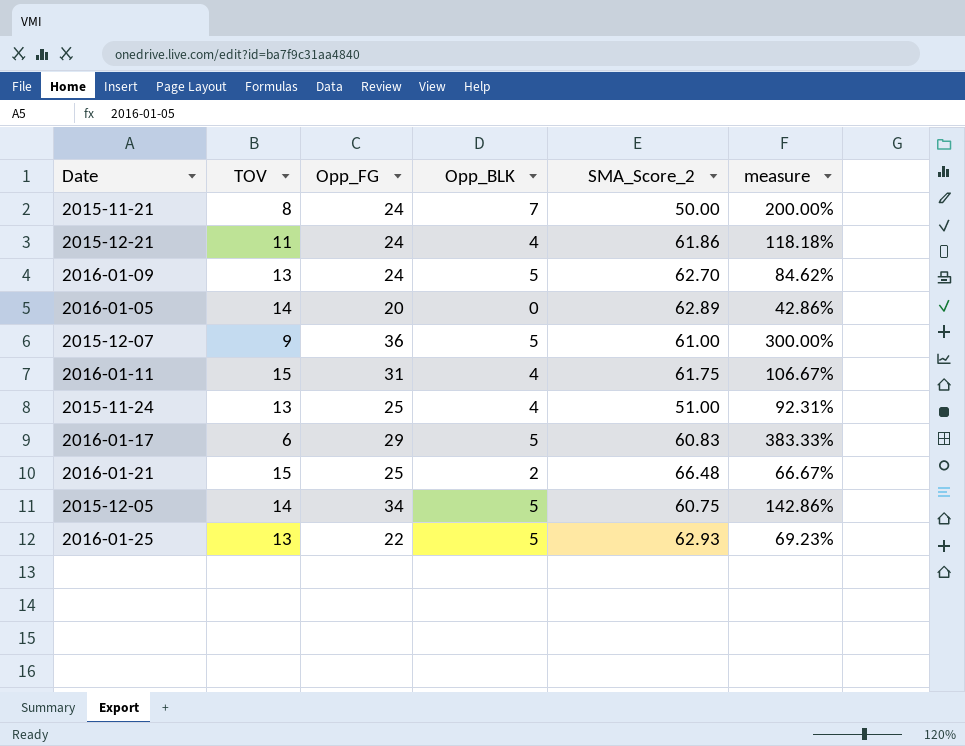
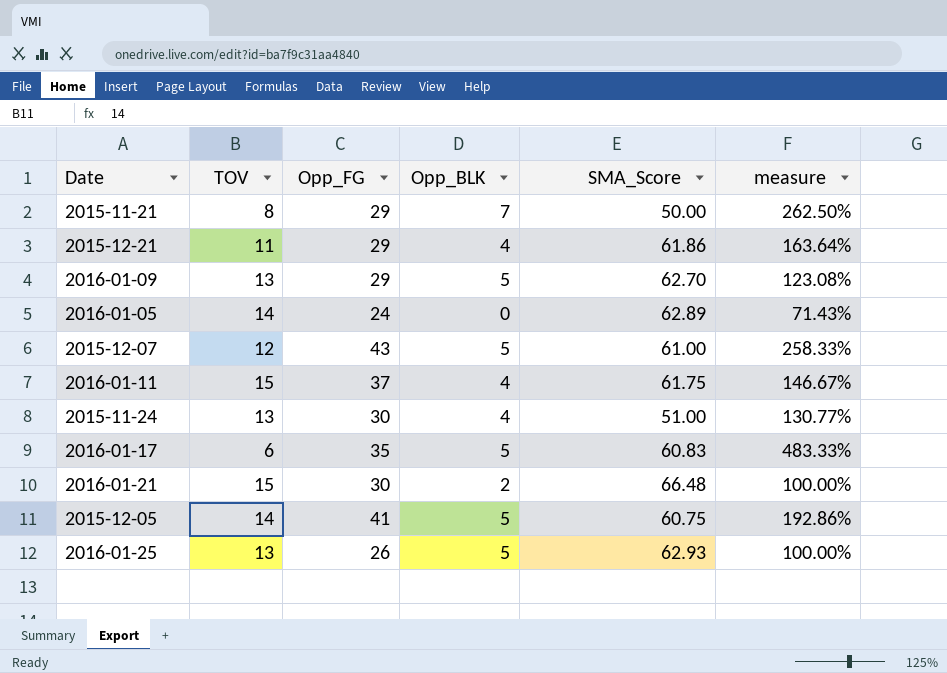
column name: SMA_Score_2 -> SMA_Score
2015-11-21 | Opp_FG: 24 -> 29
2015-11-21 | measure: 200.00% -> 262.50%
2015-12-21 | Opp_FG: 24 -> 29
2015-12-21 | measure: 118.18% -> 163.64%
2016-01-09 | Opp_FG: 24 -> 29
2016-01-09 | measure: 84.62% -> 123.08%
2016-01-05 | Opp_FG: 20 -> 24
2016-01-05 | measure: 42.86% -> 71.43%
2015-12-07 | TOV: 9 -> 12
2015-12-07 | Opp_FG: 36 -> 43
2015-12-07 | measure: 300.00% -> 258.33%
2016-01-11 | Opp_FG: 31 -> 37
2016-01-11 | measure: 106.67% -> 146.67%
2015-11-24 | Opp_FG: 25 -> 30
2015-11-24 | measure: 92.31% -> 130.77%
2016-01-17 | Opp_FG: 29 -> 35
2016-01-17 | measure: 383.33% -> 483.33%
2016-01-21 | Opp_FG: 25 -> 30
2016-01-21 | measure: 66.67% -> 100.00%
2015-12-05 | Opp_FG: 34 -> 41
2015-12-05 | measure: 142.86% -> 192.86%
2016-01-25 | Opp_FG: 22 -> 26
2016-01-25 | measure: 69.23% -> 100.00%

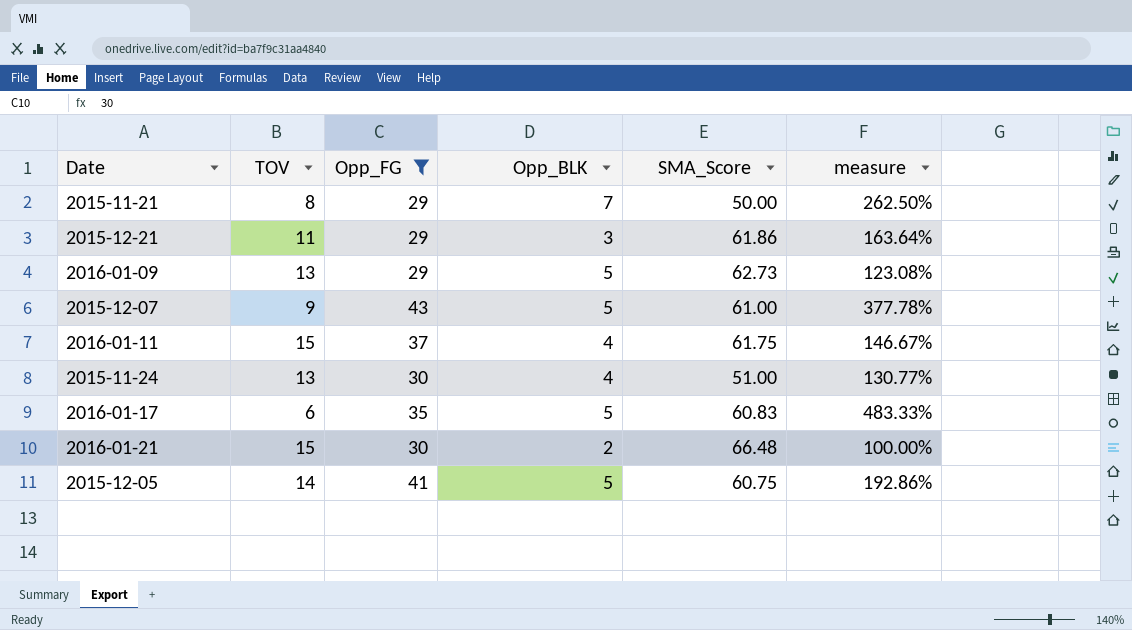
filter: none -> Opp_FG >= 29
2015-12-21 | Opp_BLK: 4 -> 3
2016-01-09 | SMA_Score: 62.70 -> 62.73
2015-12-07 | TOV: 12 -> 9
2015-12-07 | measure: 258.33% -> 377.78%

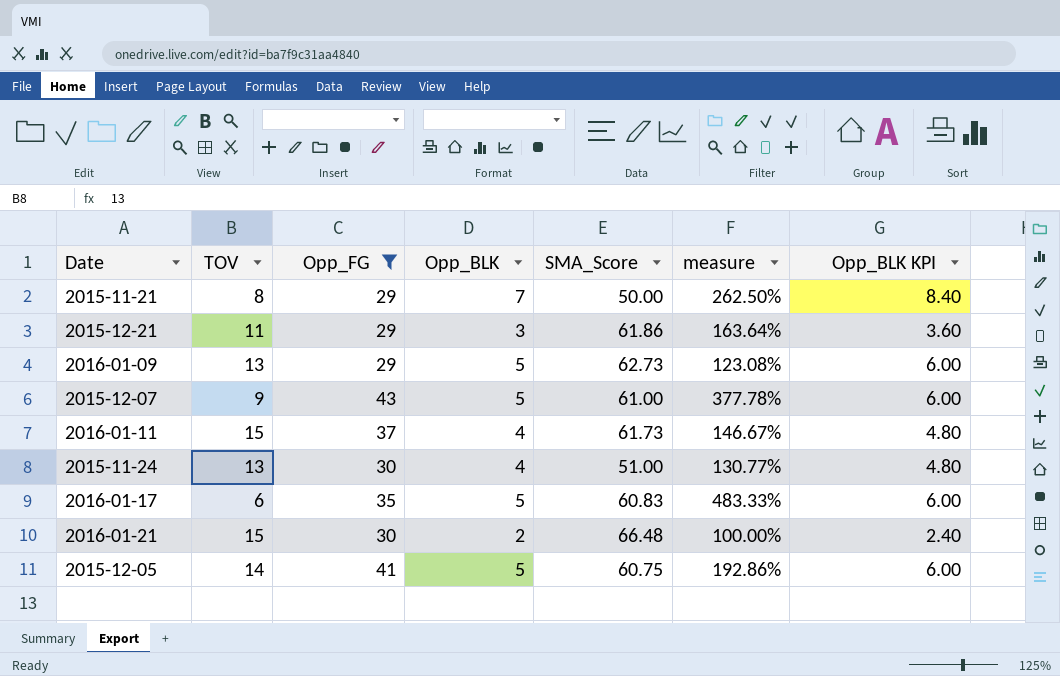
column Opp_BLK KPI | formula: none -> [Opp_BLK] * 1.2
2016-01-11 | SMA_Score: 61.75 -> 61.73

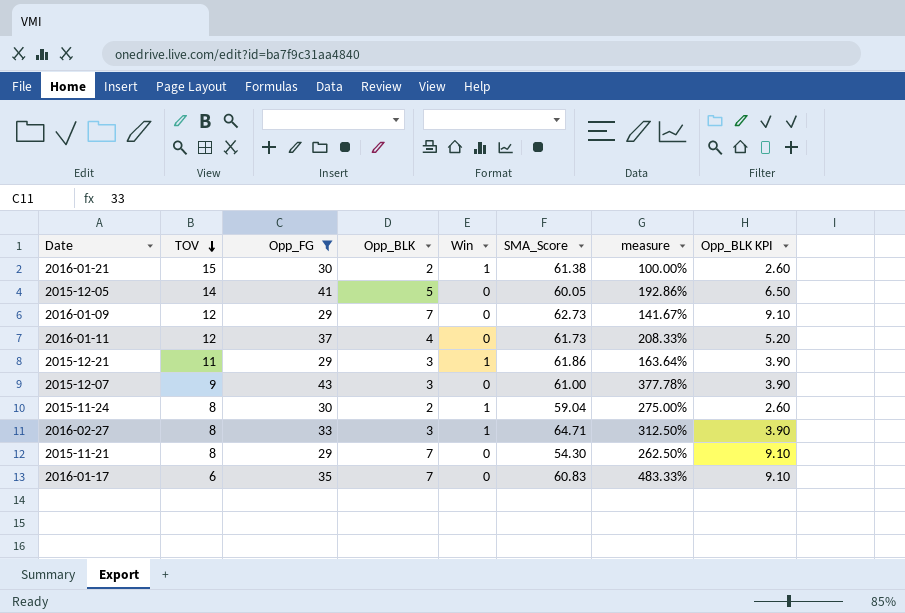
row order: none -> TOV descending
column Win | position: none -> 5
column Opp_BLK KPI | formula: [Opp_BLK] * 1.2 -> [Opp_BLK] * 1.3
2016-01-21 | SMA_Score: 66.48 -> 61.38
2015-12-05 | SMA_Score: 60.75 -> 60.05
2016-01-09 | TOV: 13 -> 12
2016-01-09 | Opp_BLK: 5 -> 7
2016-01-09 | measure: 123.08% -> 141.67%
2016-01-11 | TOV: 15 -> 12
2016-01-11 | measure: 146.67% -> 208.33%
2015-12-07 | Opp_BLK: 5 -> 3
2015-11-24 | TOV: 13 -> 8
2015-11-24 | Opp_BLK: 4 -> 2
2015-11-24 | SMA_Score: 51.00 -> 59.04
2015-11-24 | measure: 130.77% -> 275.00%
row 2016-02-27: none -> 8 | 33 | 3 | 1 | 64.71 | 312.50% | 3.90
2015-11-21 | SMA_Score: 50.00 -> 54.30
2016-01-17 | Opp_BLK: 5 -> 7

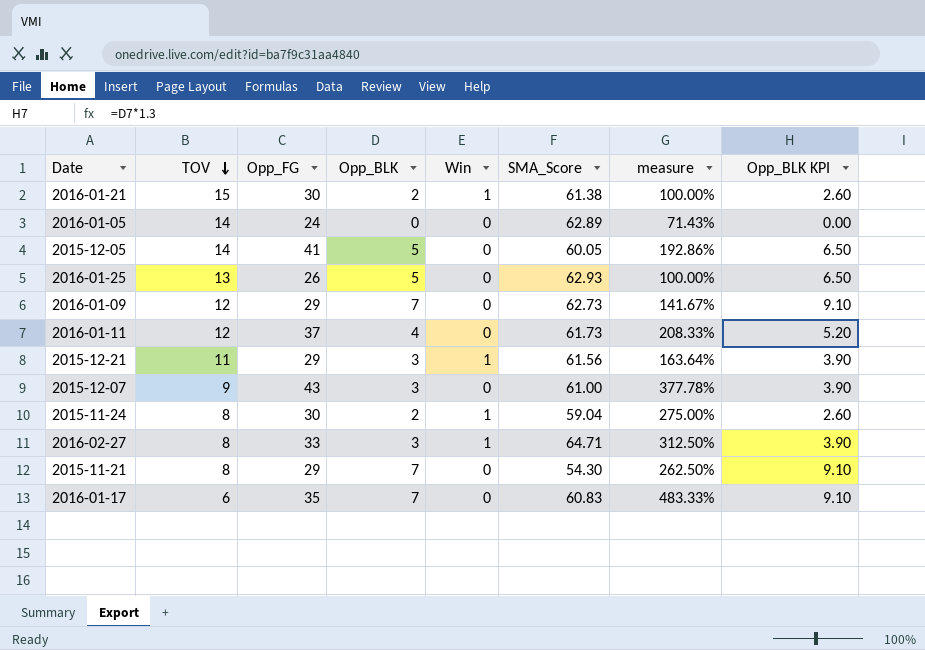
filter: Opp_FG >= 29 -> none
2015-12-21 | SMA_Score: 61.86 -> 61.56

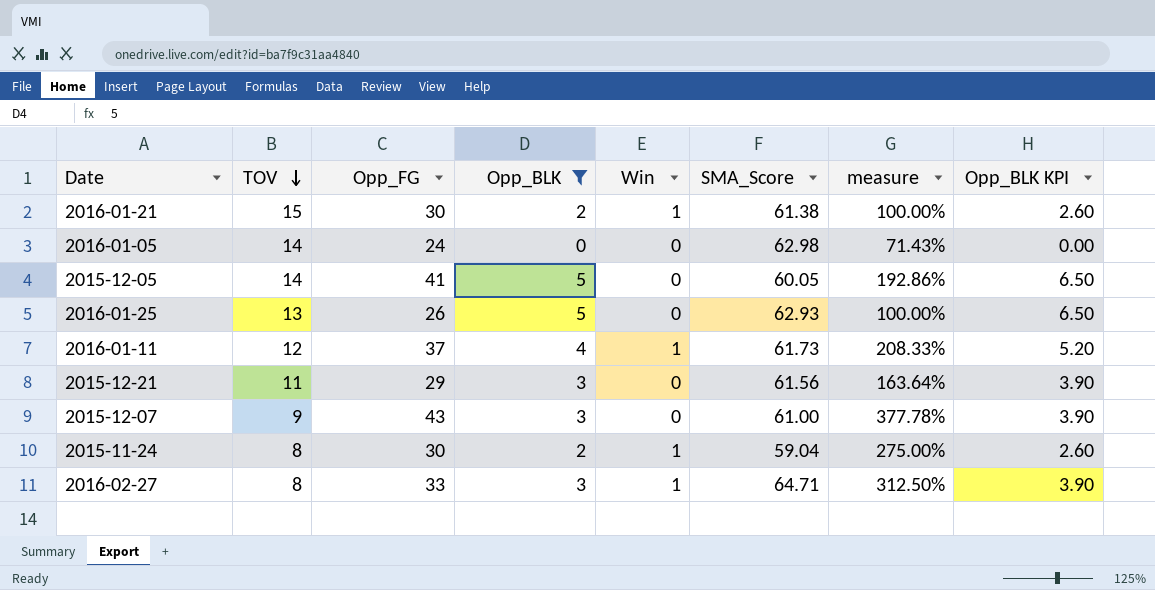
filter: none -> Opp_BLK != 7
2016-01-05 | SMA_Score: 62.89 -> 62.98
2016-01-11 | Win: 0 -> 1
2015-12-21 | Win: 1 -> 0

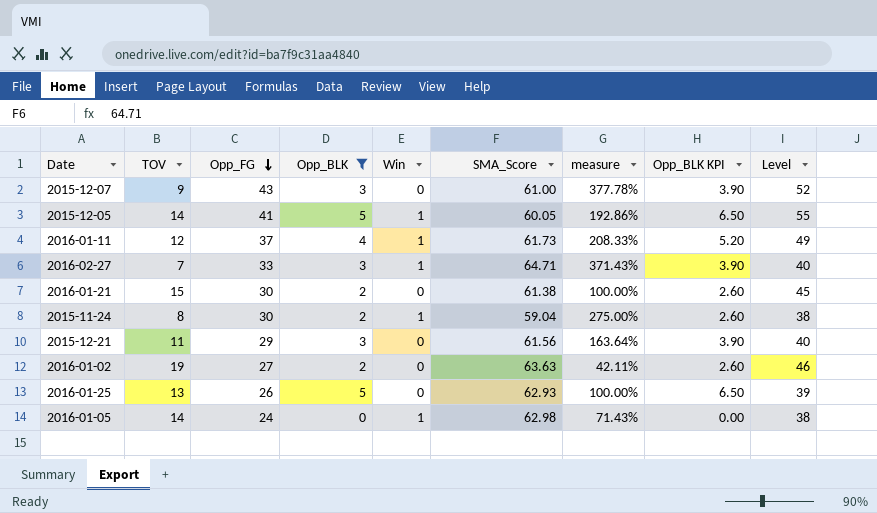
row order: TOV descending -> Opp_FG descending
column Level | formula: none -> [TOV] + [Opp_FG]
2015-12-05 | Win: 0 -> 1
2016-02-27 | TOV: 8 -> 7
2016-02-27 | measure: 312.50% -> 371.43%
2016-01-21 | Win: 1 -> 0
row 2016-01-02: none -> 19 | 27 | 2 | 0 | 63.63 | 42.11% | 2.60 | 46
2016-01-05 | Win: 0 -> 1

